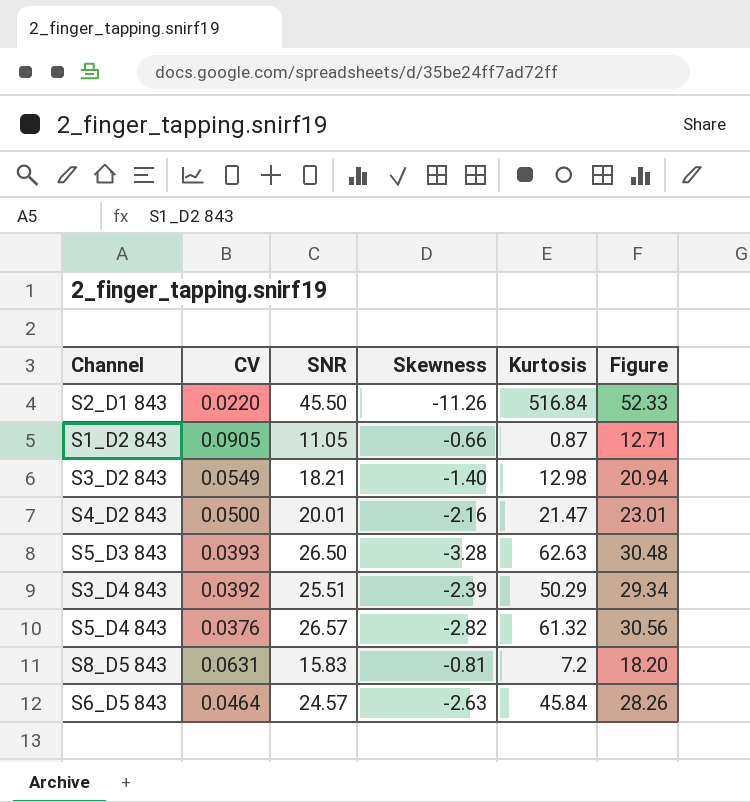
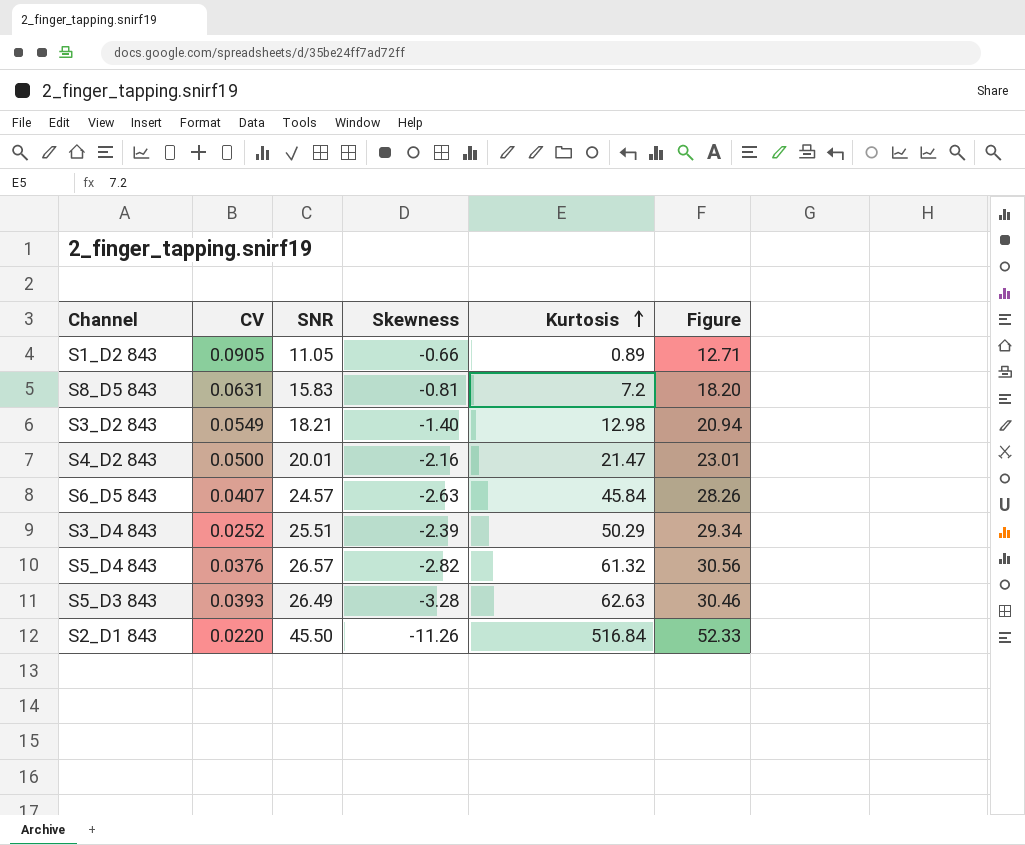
row order: none -> Kurtosis ascending
S1_D2 843 | Kurtosis: 0.87 -> 0.89
S6_D5 843 | CV: 0.0464 -> 0.0407
S3_D4 843 | CV: 0.0392 -> 0.0252
S5_D3 843 | SNR: 26.50 -> 26.49
S5_D3 843 | Figure: 30.48 -> 30.46

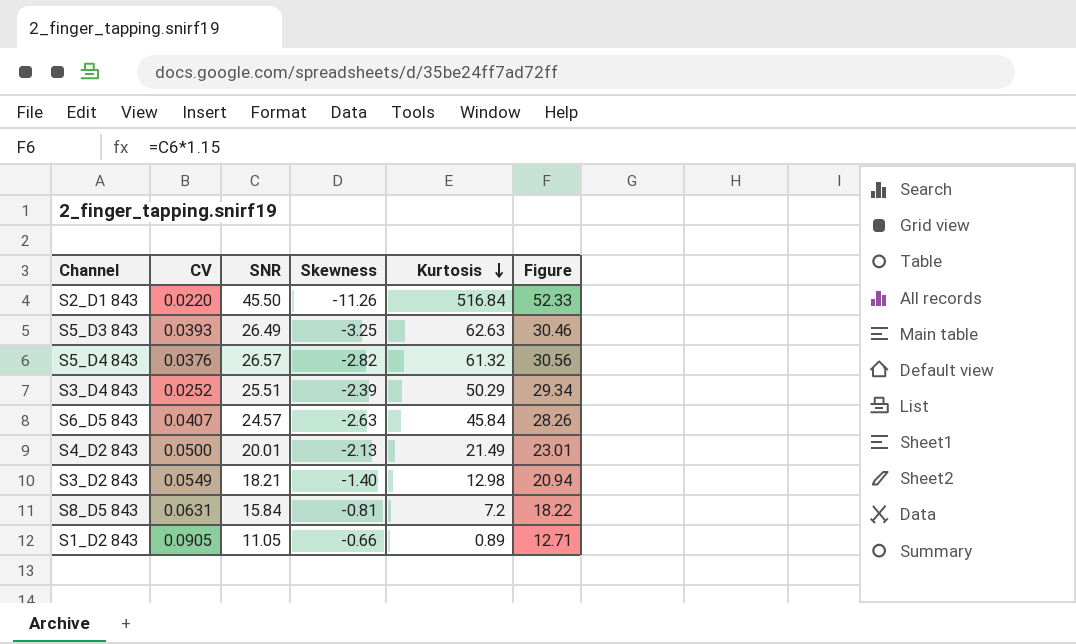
row order: Kurtosis ascending -> Kurtosis descending
S5_D3 843 | Skewness: -3.28 -> -3.25
S4_D2 843 | Skewness: -2.16 -> -2.13
S4_D2 843 | Kurtosis: 21.47 -> 21.49
S8_D5 843 | SNR: 15.83 -> 15.84
S8_D5 843 | Figure: 18.20 -> 18.22

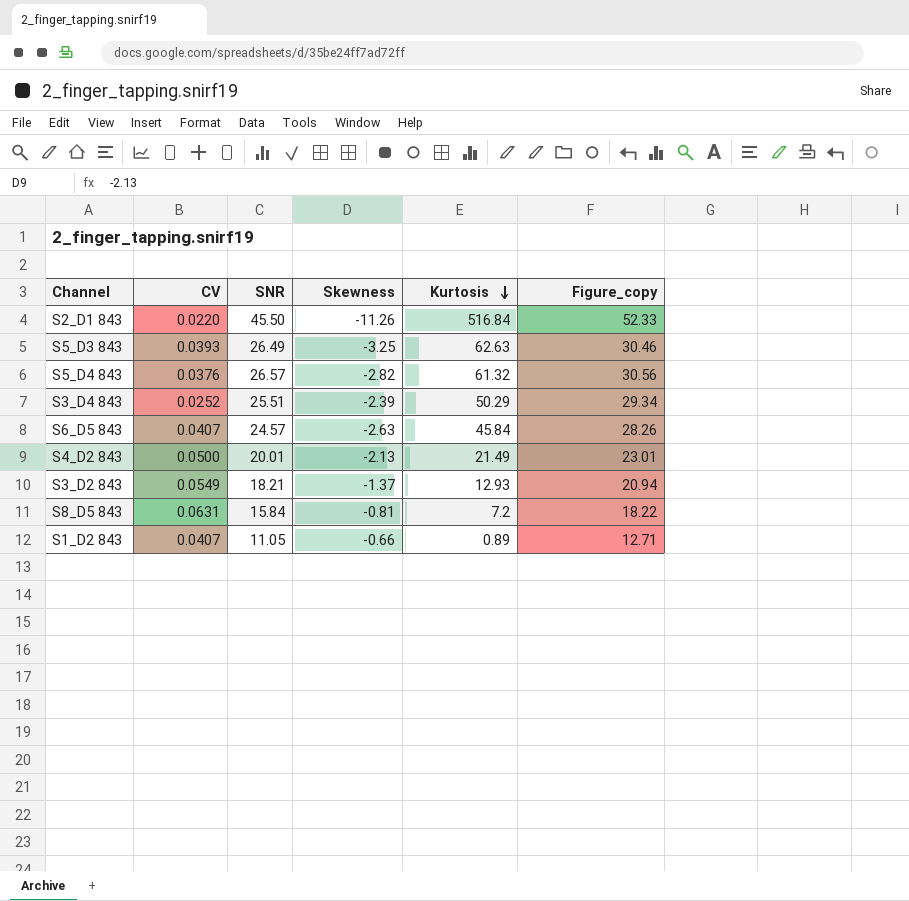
column name: Figure -> Figure_copy
S3_D2 843 | Skewness: -1.40 -> -1.37
S3_D2 843 | Kurtosis: 12.98 -> 12.93
S1_D2 843 | CV: 0.0905 -> 0.0407

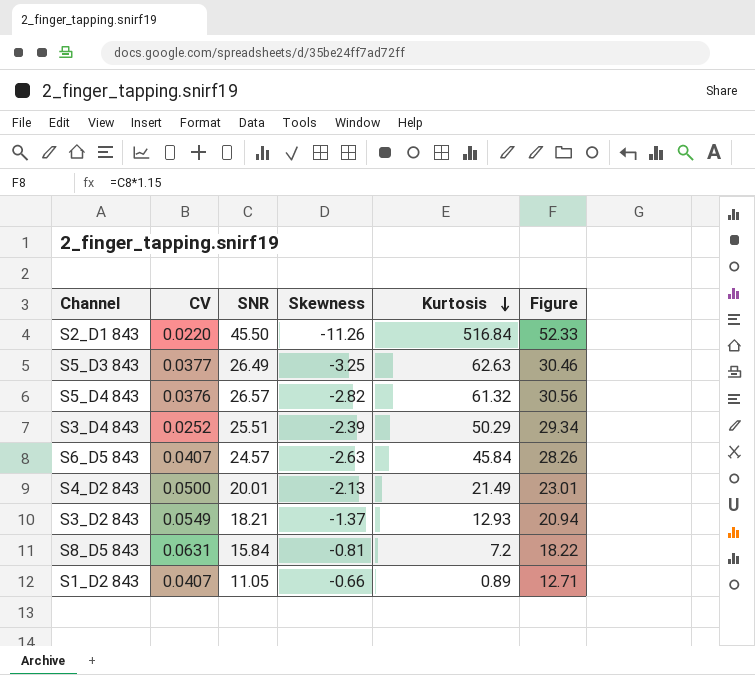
column name: Figure_copy -> Figure
S5_D3 843 | CV: 0.0393 -> 0.0377

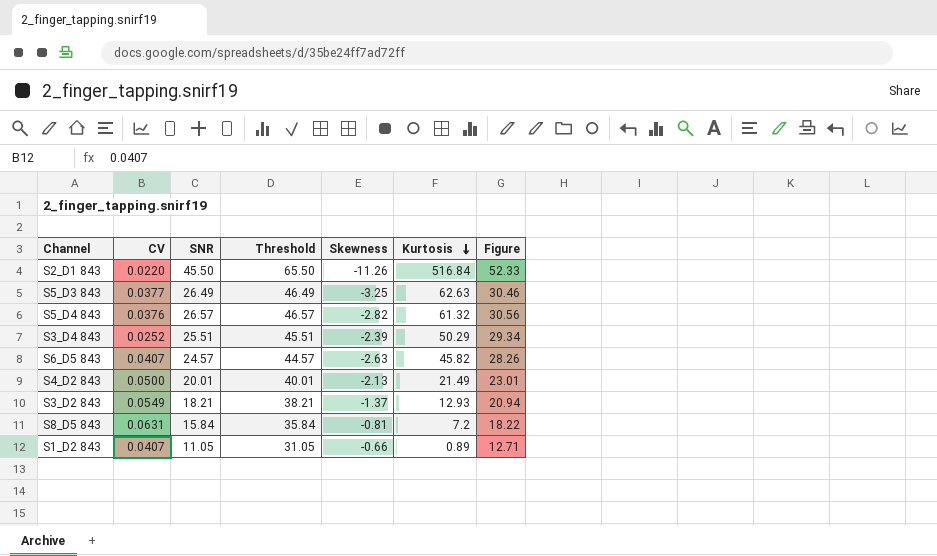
column Threshold | formula: none -> [SNR] + 20
S6_D5 843 | Kurtosis: 45.84 -> 45.82

